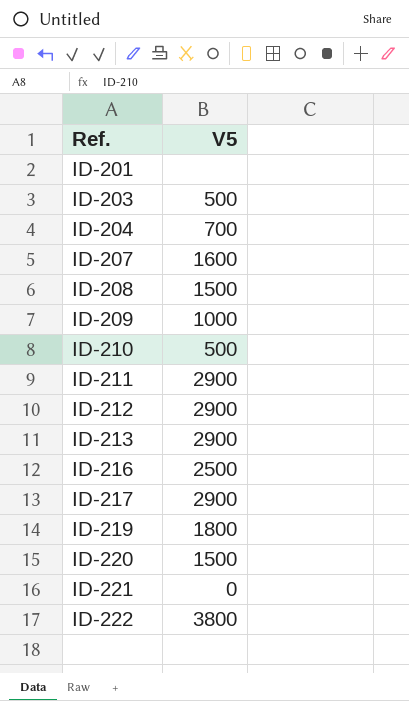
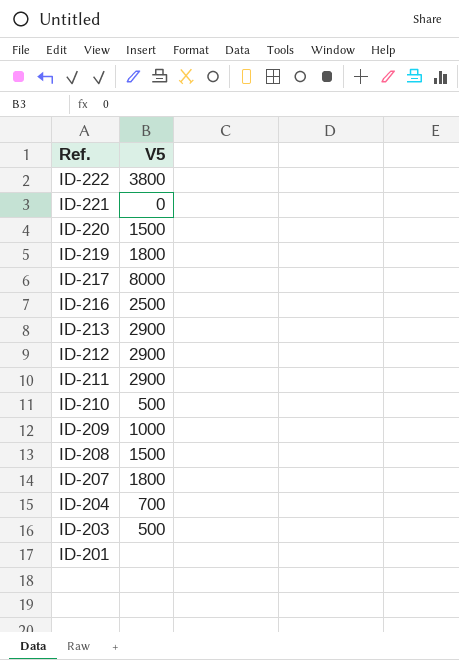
row order: Ref. ascending -> Ref. descending
ID-217 | V5: 2900 -> 8000
ID-207 | V5: 1600 -> 1800

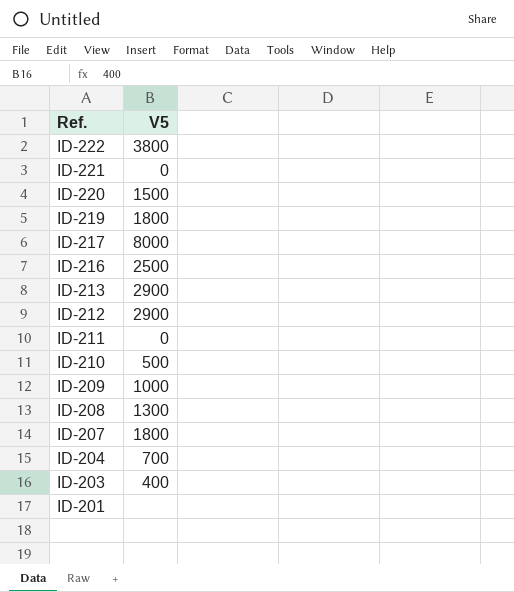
ID-211 | V5: 2900 -> 0
ID-208 | V5: 1500 -> 1300
ID-203 | V5: 500 -> 400

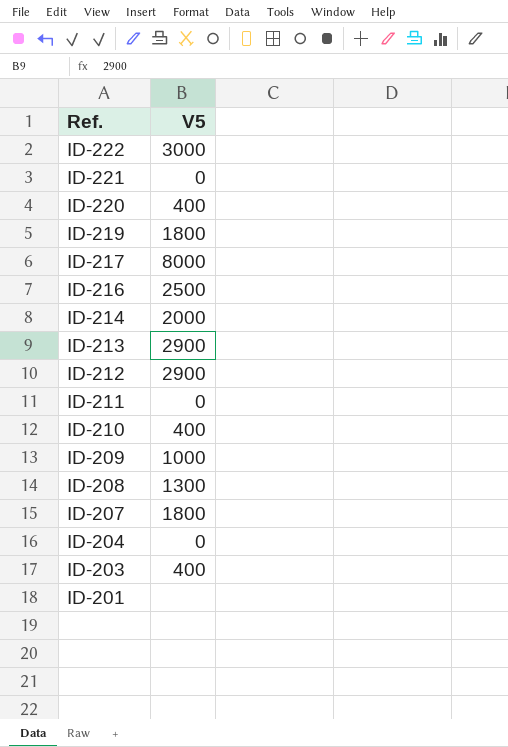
ID-222 | V5: 3800 -> 3000
ID-220 | V5: 1500 -> 400
row ID-214: none -> 2000
ID-210 | V5: 500 -> 400
ID-204 | V5: 700 -> 0

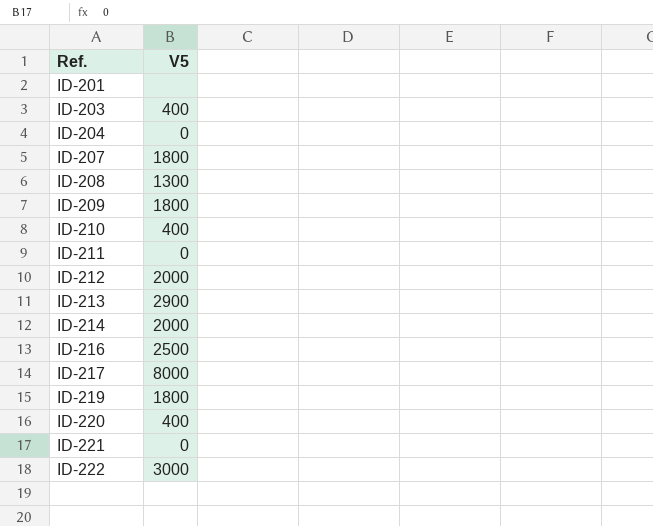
row order: Ref. descending -> Ref. ascending
ID-209 | V5: 1000 -> 1800
ID-212 | V5: 2900 -> 2000

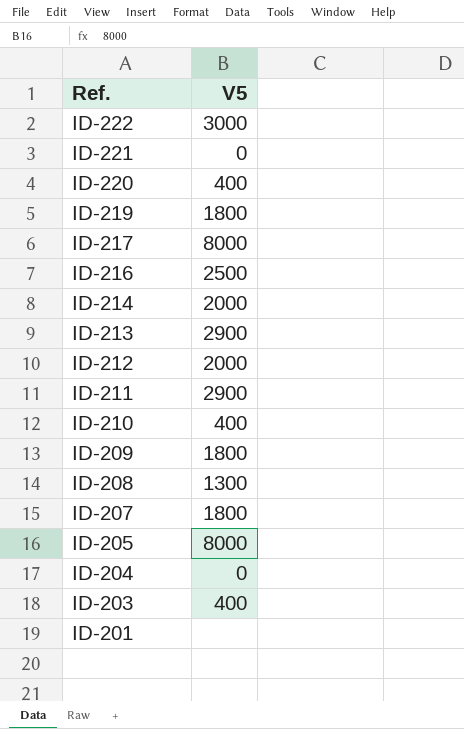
row order: Ref. ascending -> Ref. descending
ID-211 | V5: 0 -> 2900
row ID-205: none -> 8000

